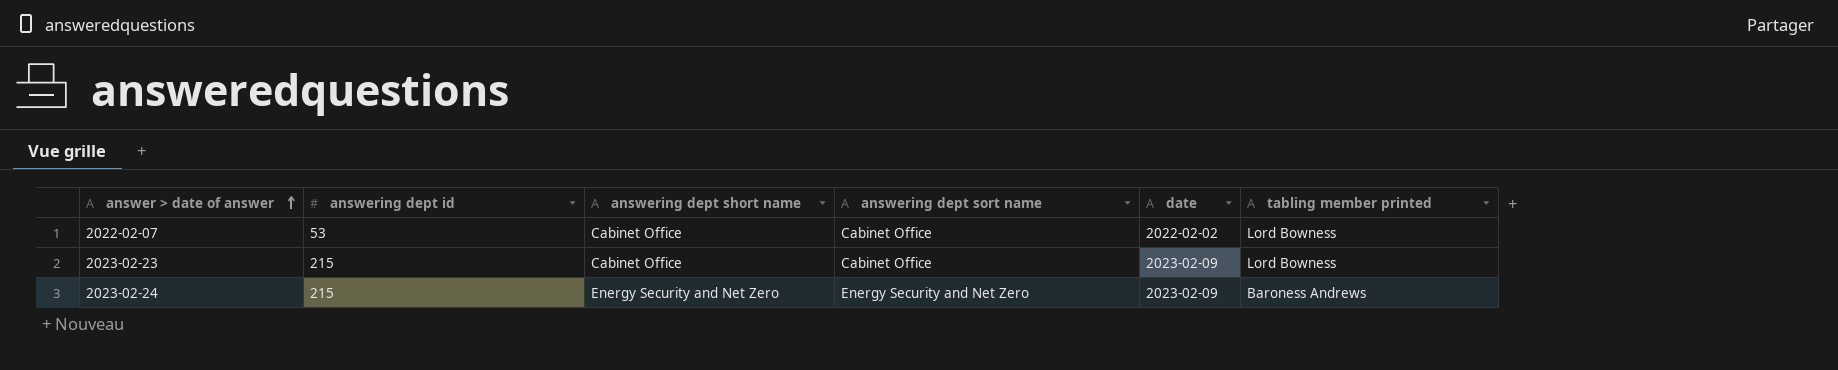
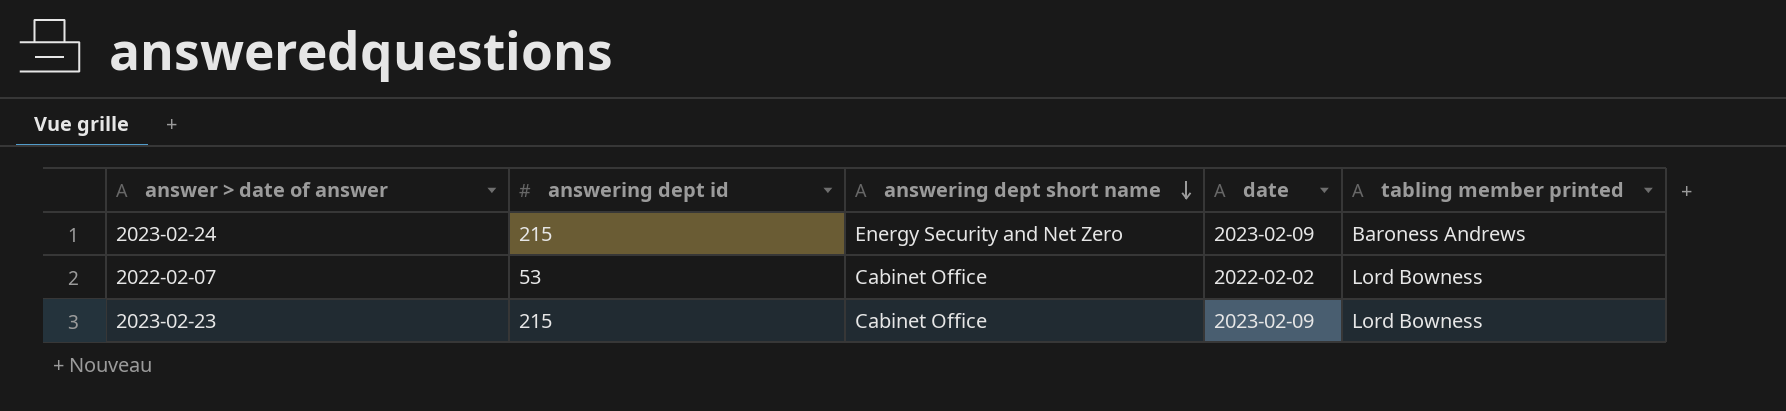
row order: answer > date of answer ascending -> answering dept short name descending
column answering dept sort name | position: 4 -> none

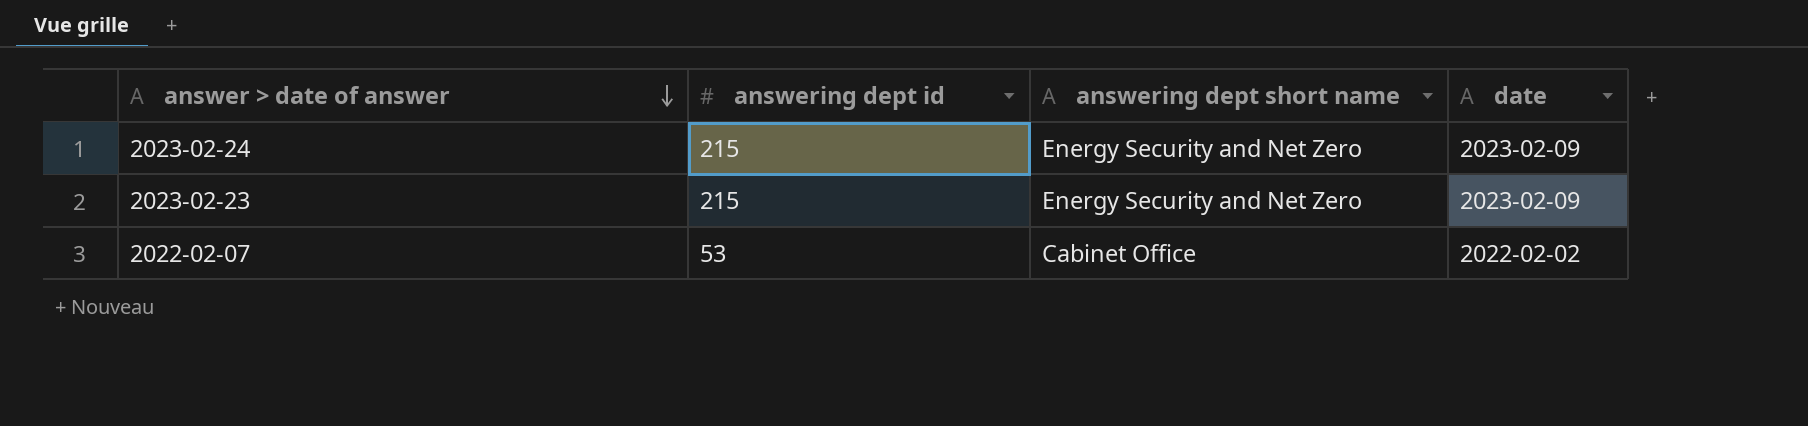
row order: answering dept short name descending -> answer > date of answer descending
column tabling member printed | position: 5 -> none
2023-02-23 | answering dept short name: Cabinet Office -> Energy Security and Net Zero

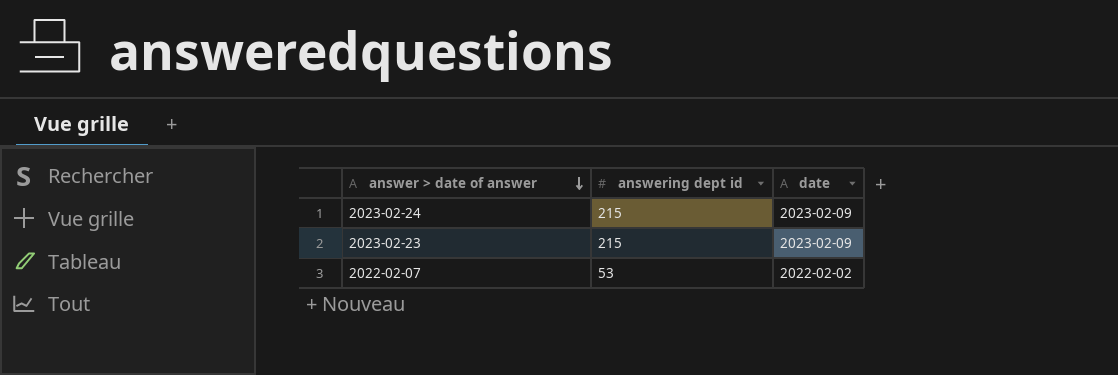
column answering dept short name | position: 3 -> none

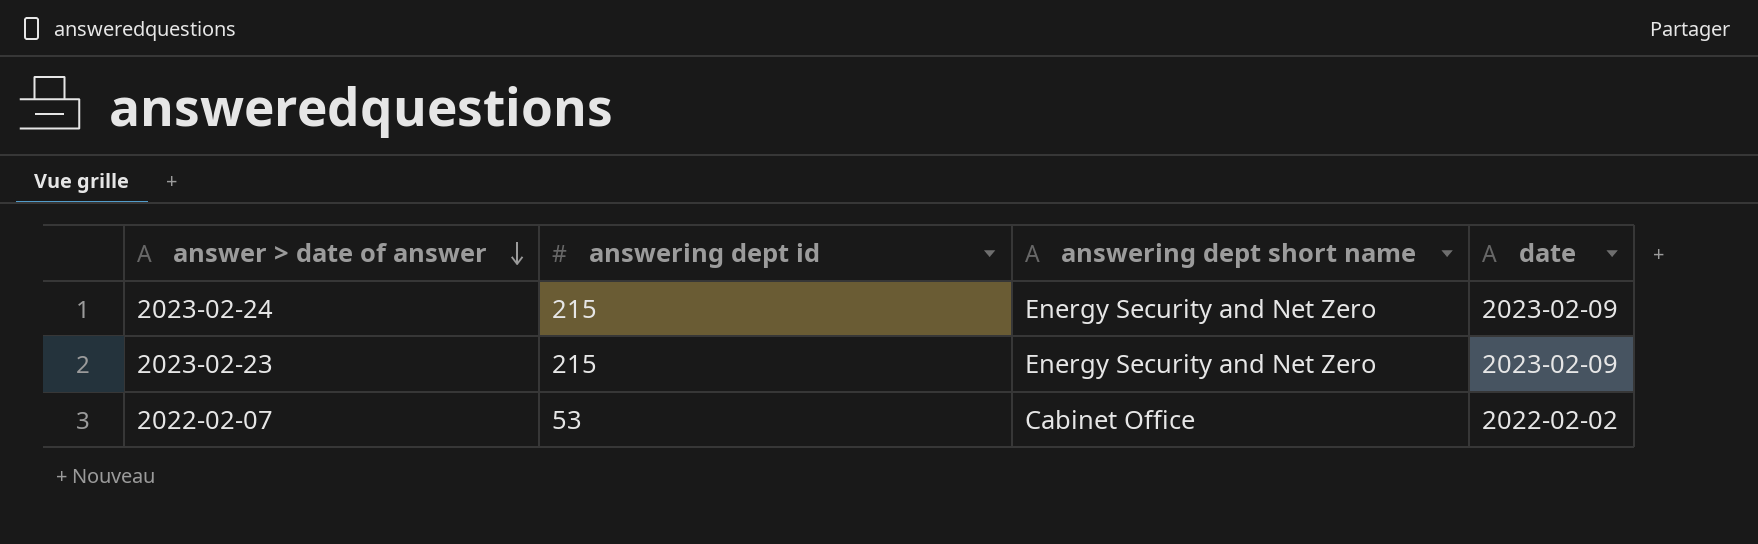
column answering dept short name | position: none -> 3

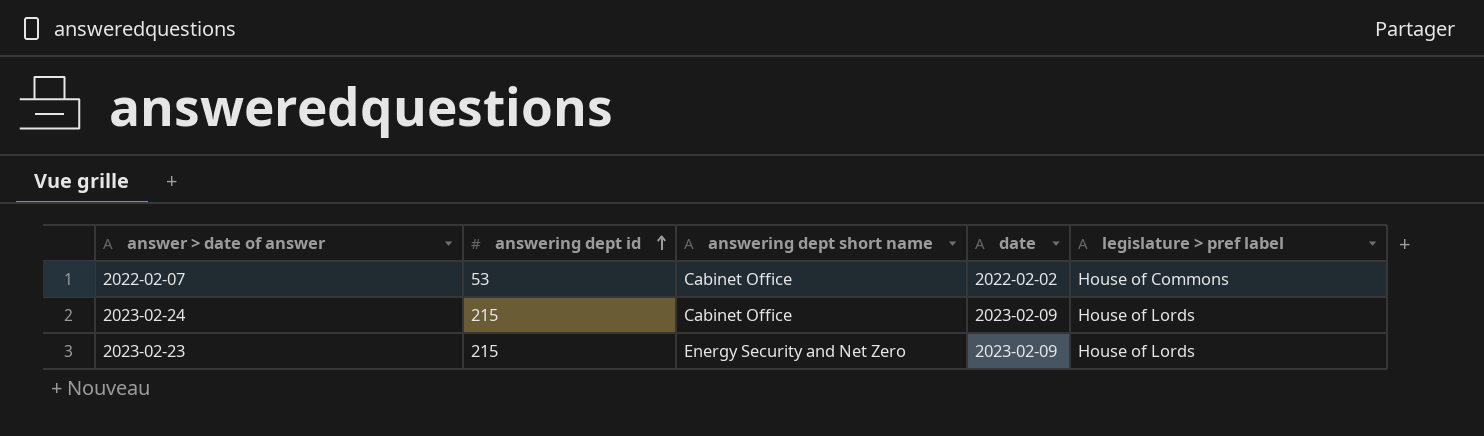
row order: answer > date of answer descending -> answering dept id ascending
column legislature > pref label | position: none -> 5
2023-02-24 | answering dept short name: Energy Security and Net Zero -> Cabinet Office

